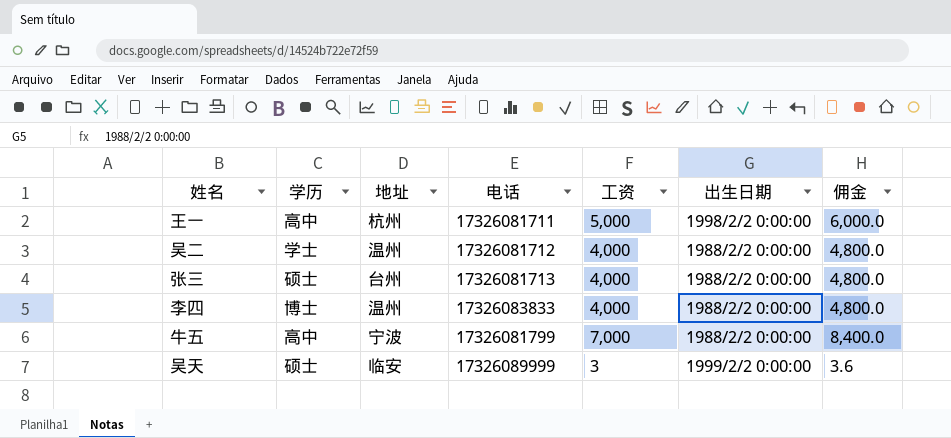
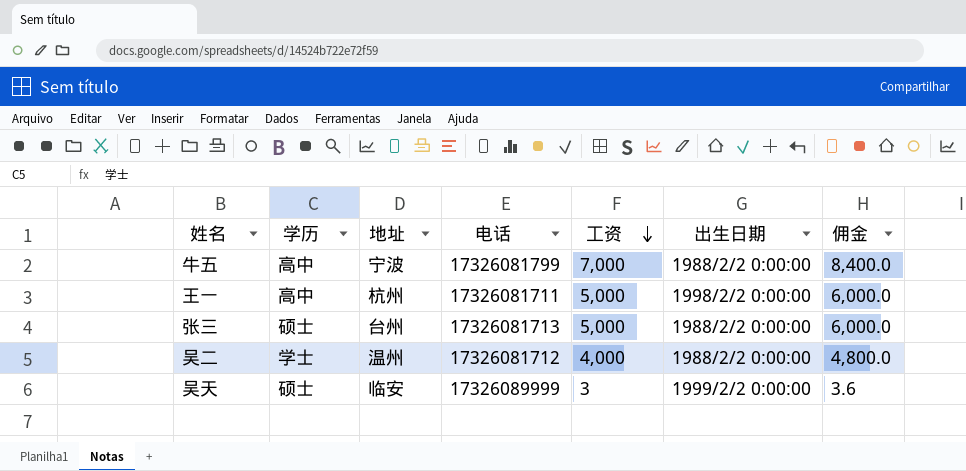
row order: none -> 工资 descending
row 李四: 博士 | 温州 | 17326083833 | 4,000 | 1988/2/2 0:00:00 | 4,800.0 -> none
张三 | 工资: 4,000 -> 5,000
张三 | 佣金: 4,800.0 -> 6,000.0

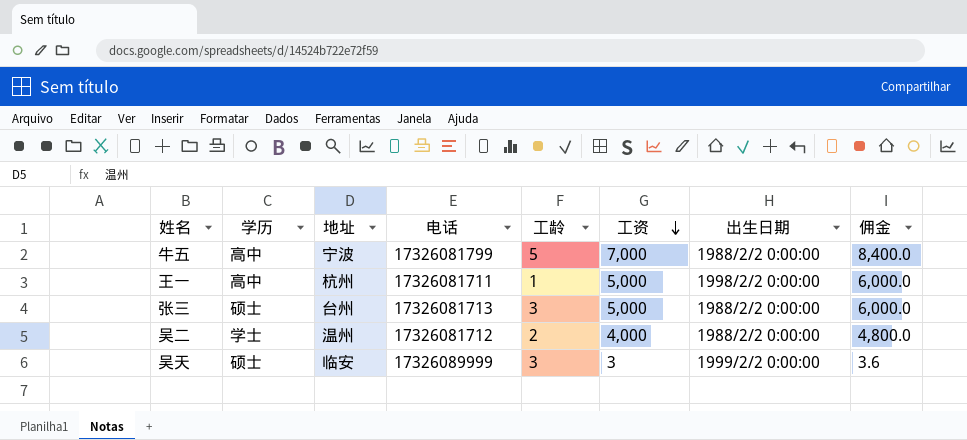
column 工龄 | position: none -> 5

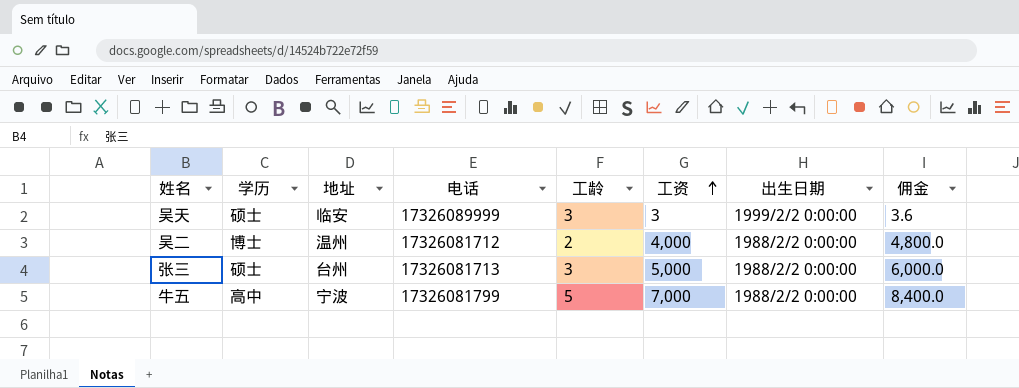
row order: 工资 descending -> 工资 ascending
row 王一: 高中 | 杭州 | 17326081711 | 1 | 5,000 | 1998/2/2 0:00:00 | 6,000.0 -> none
吴二 | 学历: 学士 -> 博士

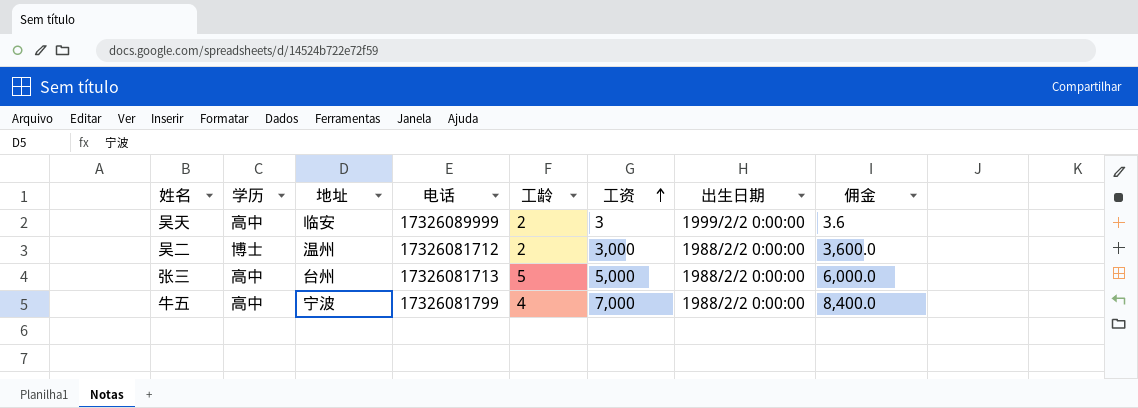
吴天 | 学历: 硕士 -> 高中
吴天 | 工龄: 3 -> 2
吴二 | 工资: 4,000 -> 3,000
吴二 | 佣金: 4,800.0 -> 3,600.0
张三 | 学历: 硕士 -> 高中
张三 | 工龄: 3 -> 5
牛五 | 工龄: 5 -> 4

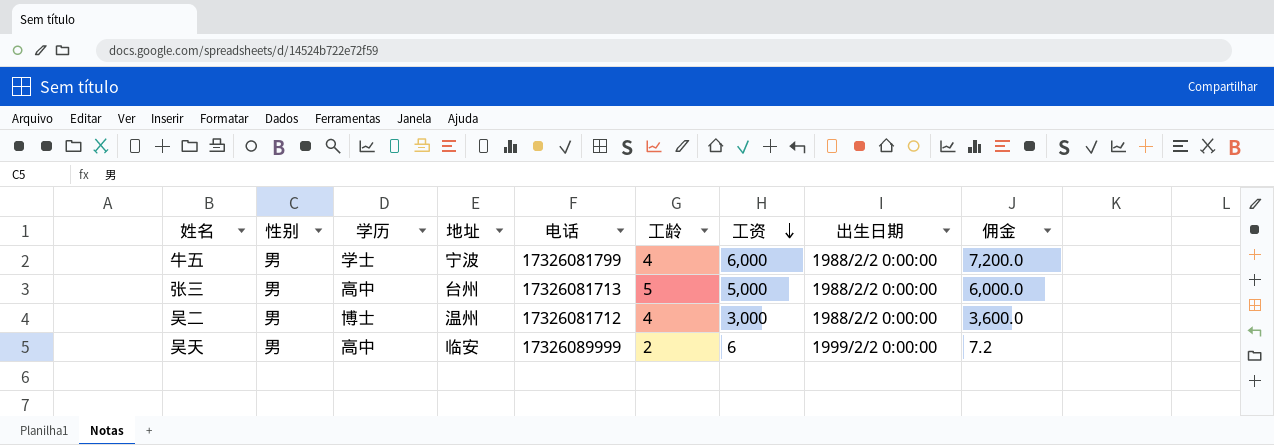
row order: 工资 ascending -> 工资 descending
column 性别 | position: none -> 2
牛五 | 学历: 高中 -> 学士
牛五 | 工资: 7,000 -> 6,000
牛五 | 佣金: 8,400.0 -> 7,200.0
吴二 | 工龄: 2 -> 4
吴天 | 工资: 3 -> 6
吴天 | 佣金: 3.6 -> 7.2

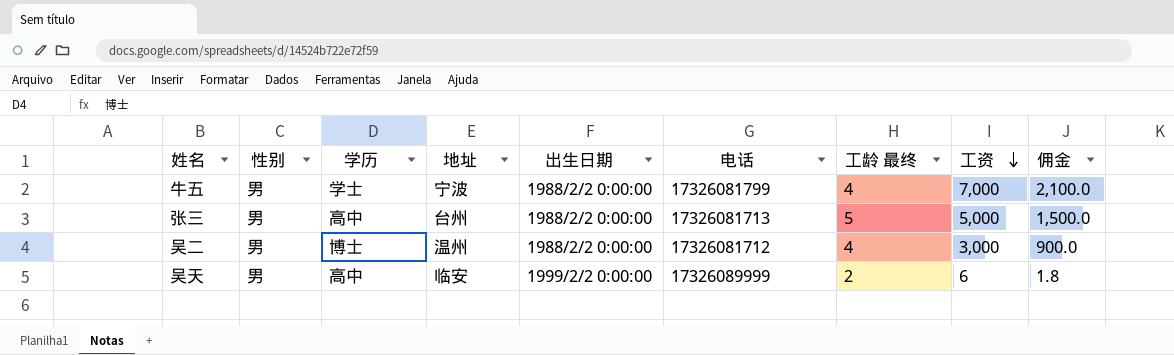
column 出生日期 | position: 8 -> 5
column name: 工龄 -> 工龄 最终
column 佣金 | formula: [工资] * 1.2 -> [工资] * 0.3
牛五 | 工资: 6,000 -> 7,000

